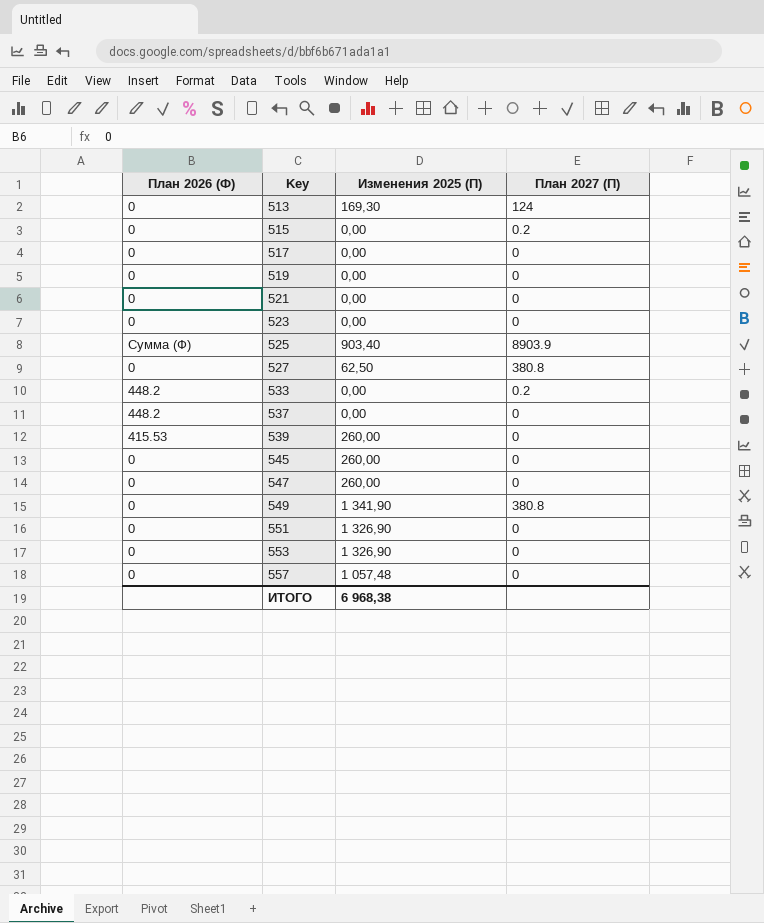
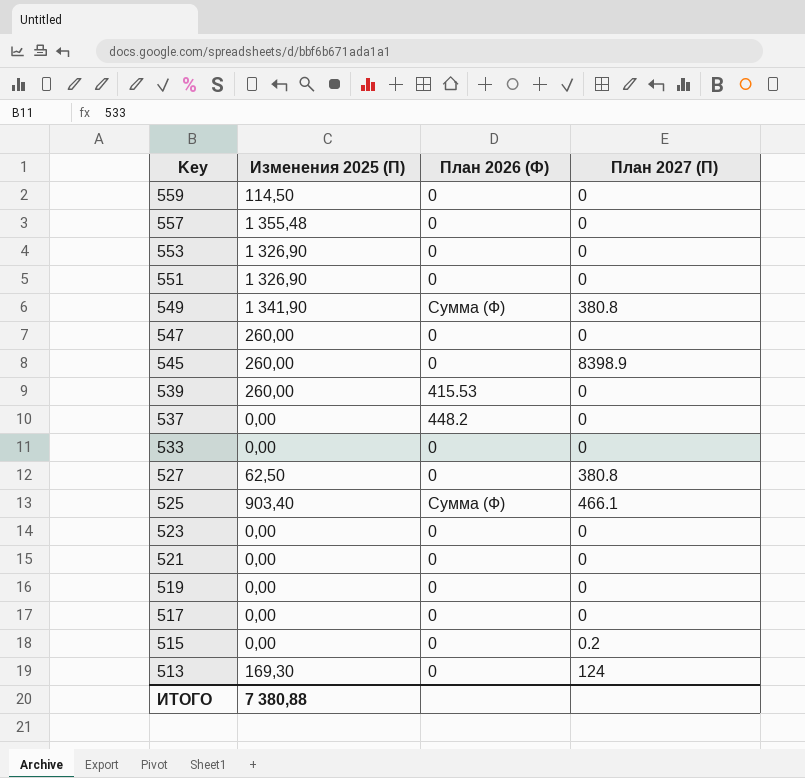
row order: Key ascending -> Key descending
column План 2026 (Ф) | position: 1 -> 3
row 559: none -> 114,50 | 0 | 0
557 | Изменения 2025 (П): 1 057,48 -> 1 355,48
549 | План 2026 (Ф): 0 -> Сумма (Ф)
545 | План 2027 (П): 0 -> 8398.9
533 | План 2026 (Ф): 448.2 -> 0
533 | План 2027 (П): 0.2 -> 0
525 | План 2027 (П): 8903.9 -> 466.1
ИТОГО | Изменения 2025 (П): 6 968,38 -> 7 380,88

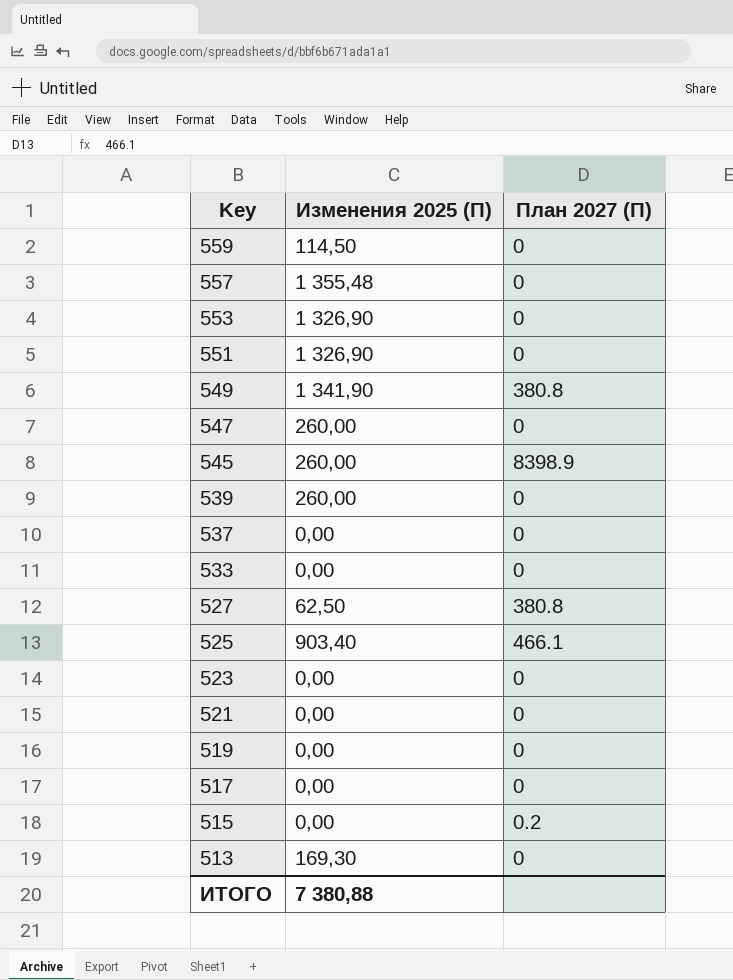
column План 2026 (Ф) | position: 3 -> none
513 | План 2027 (П): 124 -> 0

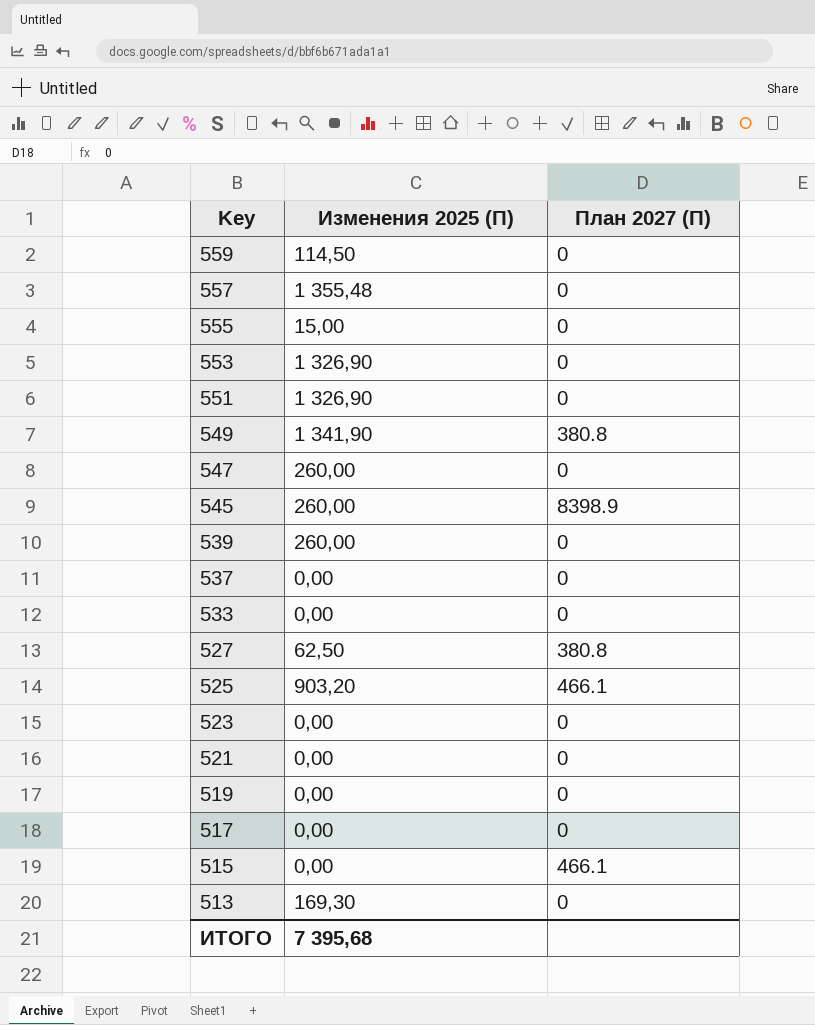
row 555: none -> 15,00 | 0
525 | Изменения 2025 (П): 903,40 -> 903,20
515 | План 2027 (П): 0.2 -> 466.1
ИТОГО | Изменения 2025 (П): 7 380,88 -> 7 395,68

